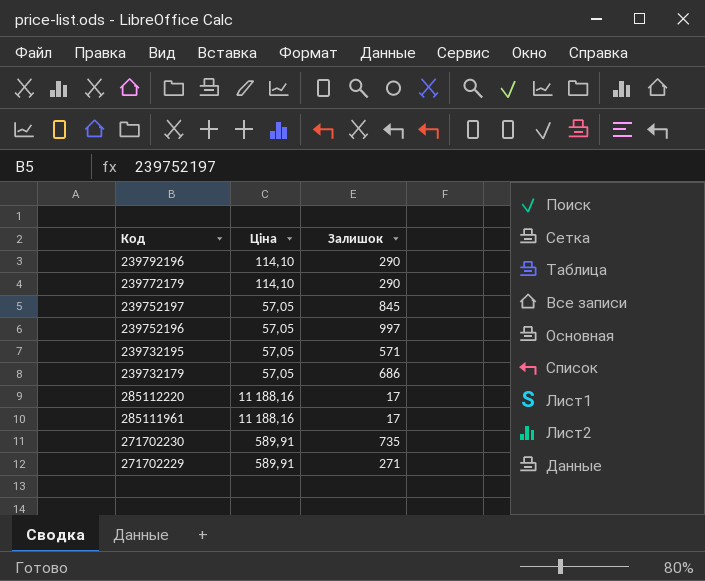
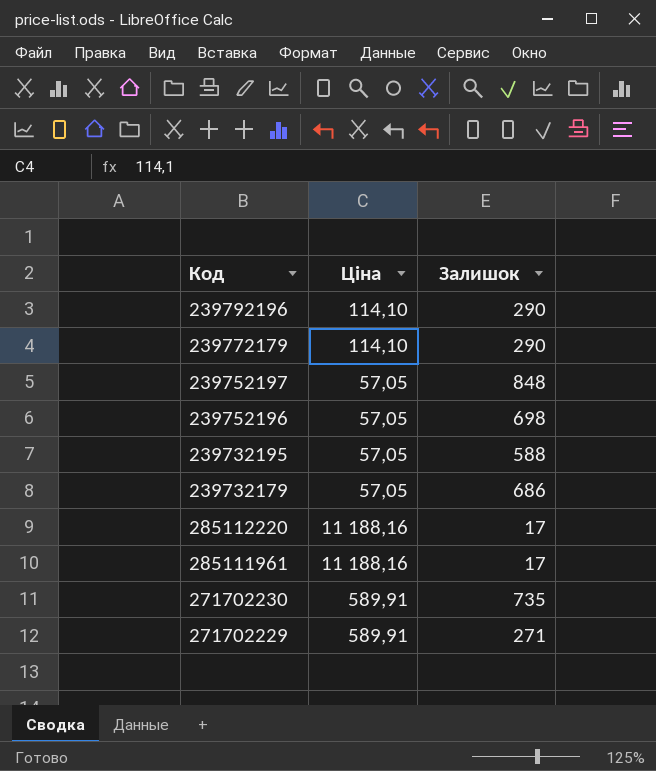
239752197 | Залишок: 845 -> 848
239752196 | Залишок: 997 -> 698
239732195 | Залишок: 571 -> 588

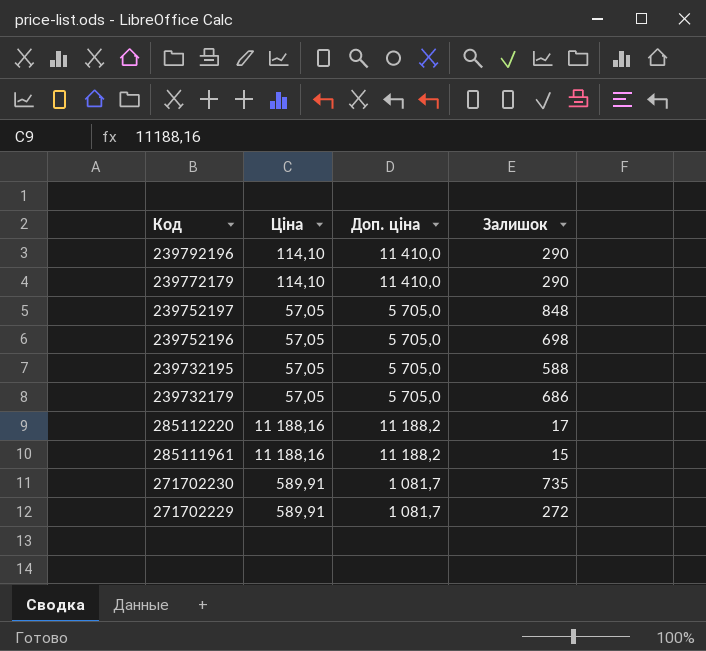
column Доп. ціна | position: none -> 3
285111961 | Залишок: 17 -> 15
271702229 | Залишок: 271 -> 272

